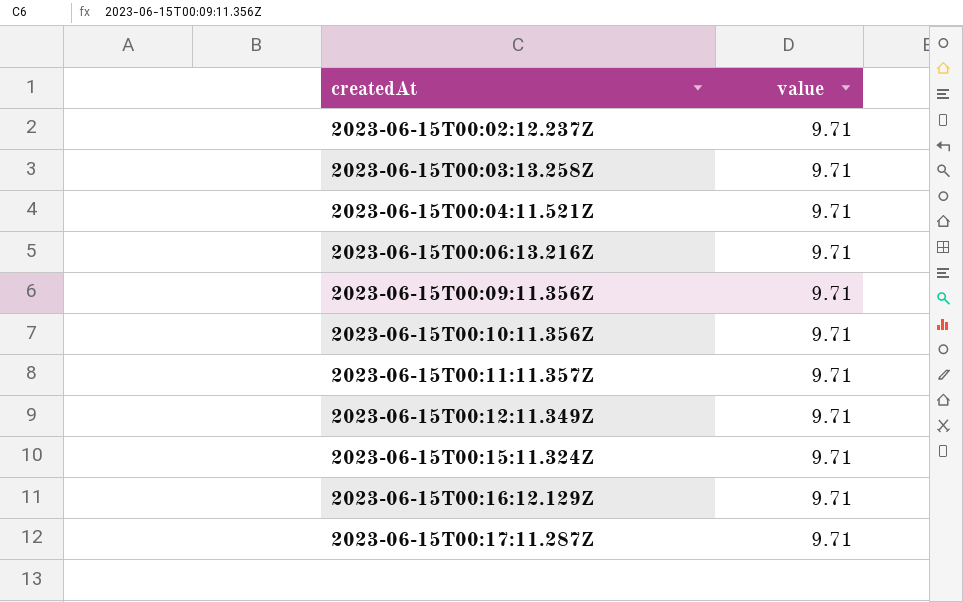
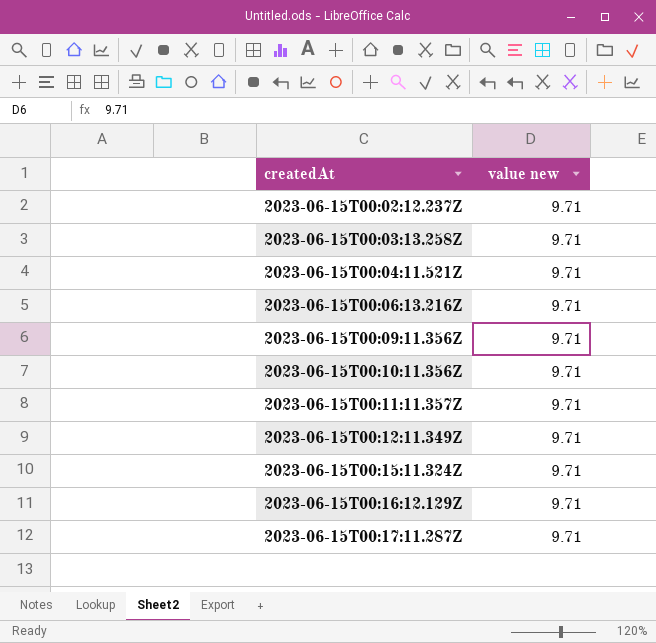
column name: value -> value new

